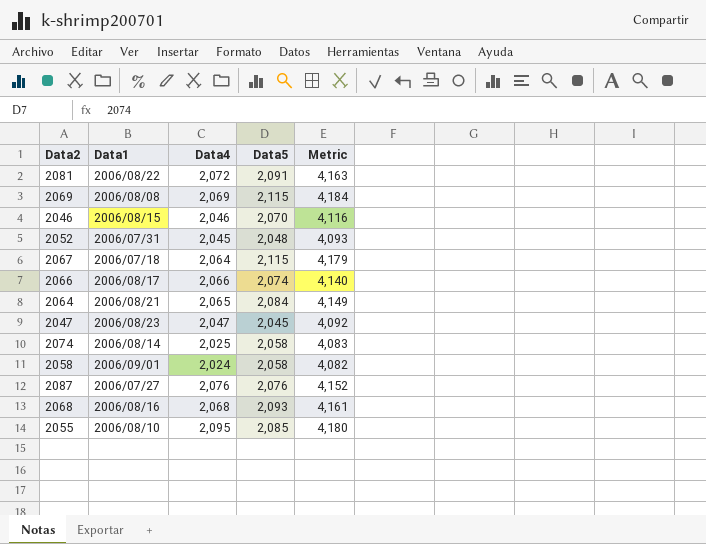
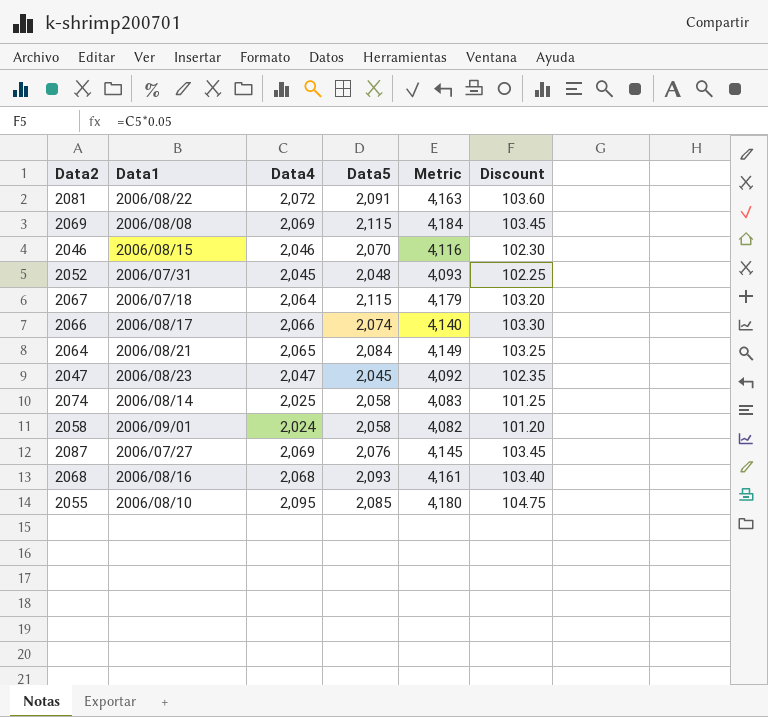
column Discount | formula: none -> [Data4] * 0.05
2087 | Data4: 2,076 -> 2,069
2087 | Metric: 4,152 -> 4,145

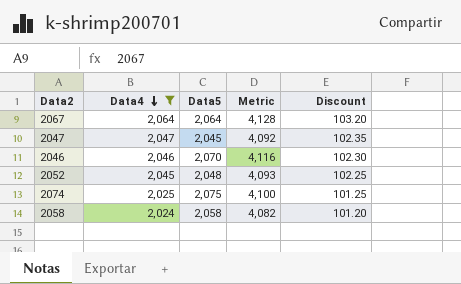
filter: none -> Data4 <= 2,064
row order: none -> Data4 descending
column Data1 | position: 2 -> none
2067 | Data5: 2,115 -> 2,064
2067 | Metric: 4,179 -> 4,128
2074 | Data5: 2,058 -> 2,075
2074 | Metric: 4,083 -> 4,100

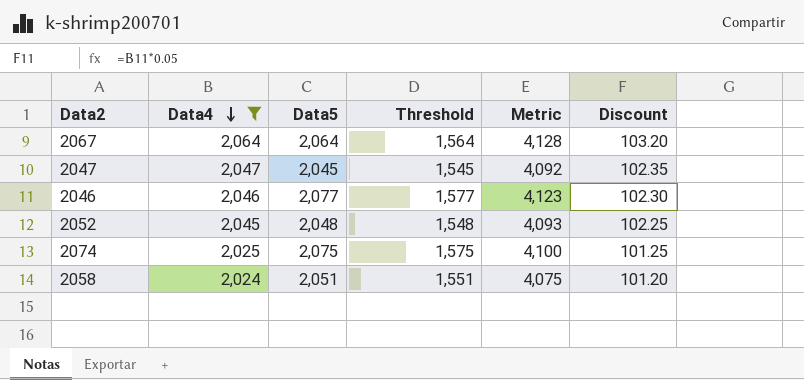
column Threshold | formula: none -> [Data5] - 500
2046 | Data5: 2,070 -> 2,077
2046 | Metric: 4,116 -> 4,123
2058 | Data5: 2,058 -> 2,051
2058 | Metric: 4,082 -> 4,075

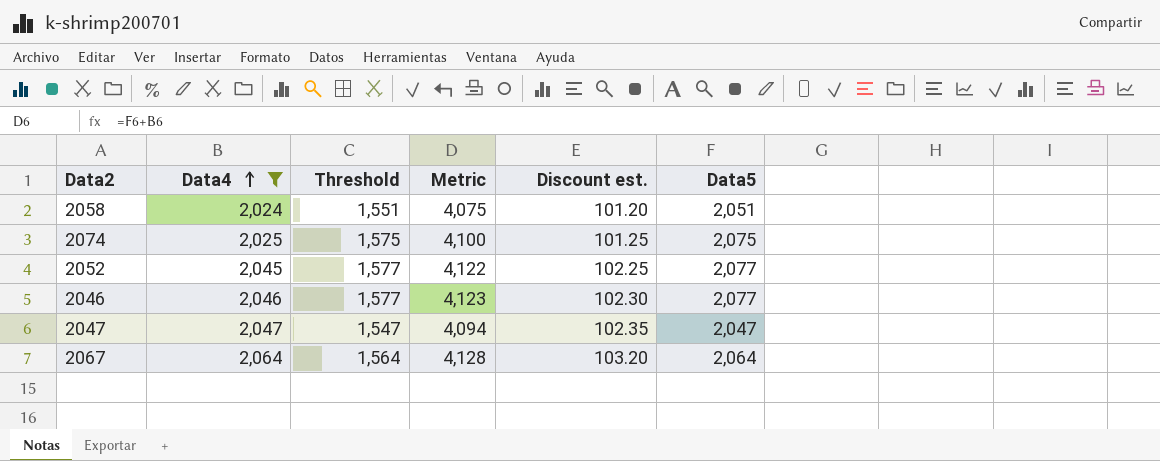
row order: Data4 descending -> Data4 ascending
column name: Discount -> Discount est.
column Data5 | position: 3 -> 6
2052 | Threshold: 1,548 -> 1,577
2052 | Metric: 4,093 -> 4,122
2052 | Data5: 2,048 -> 2,077
2047 | Threshold: 1,545 -> 1,547
2047 | Metric: 4,092 -> 4,094
2047 | Data5: 2,045 -> 2,047

